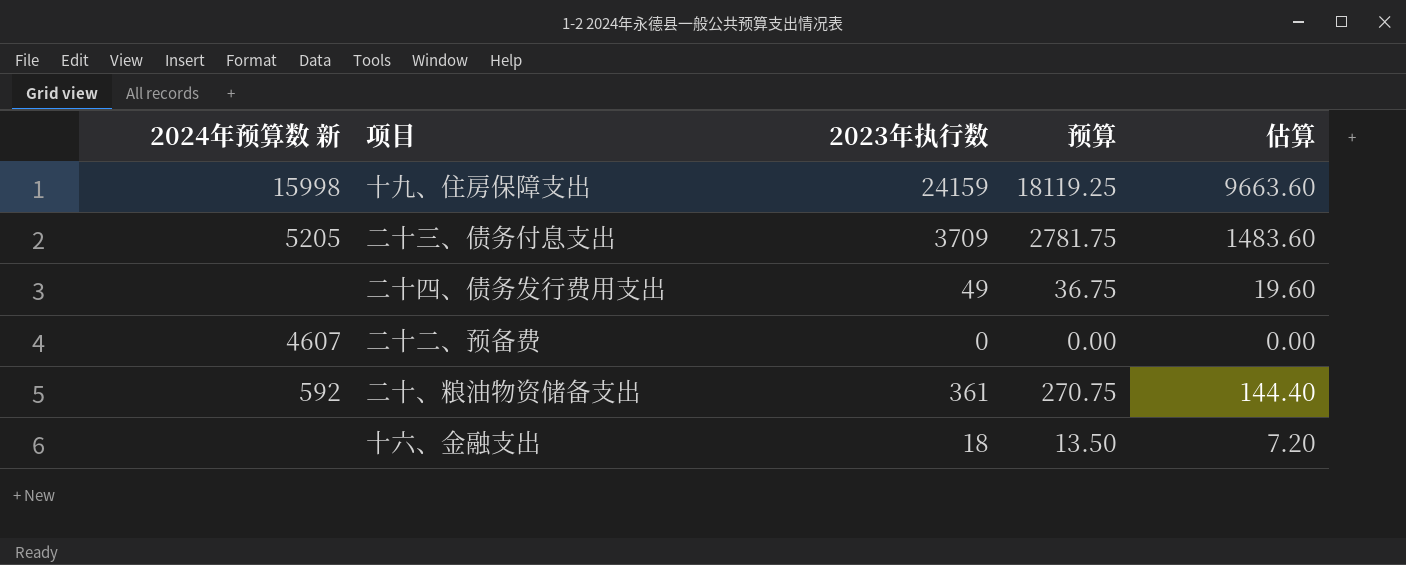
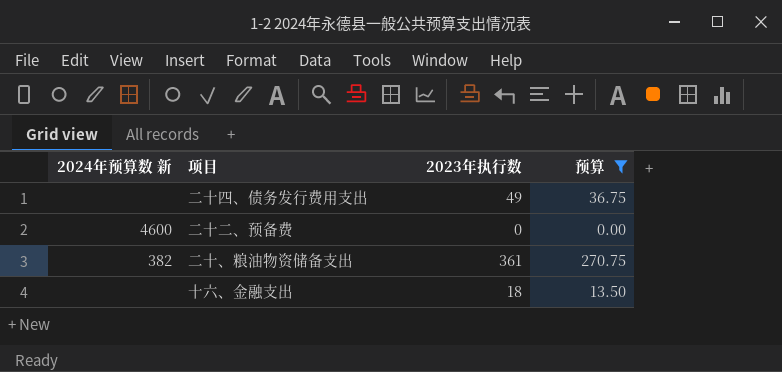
filter: none -> 预算 <= 270.75
column 估算 | formula: [2023年执行数] * 0.4 -> none
二十二、预备费 | 2024年预算数 新: 4607 -> 4600
二十、粮油物资储备支出 | 2024年预算数 新: 592 -> 382

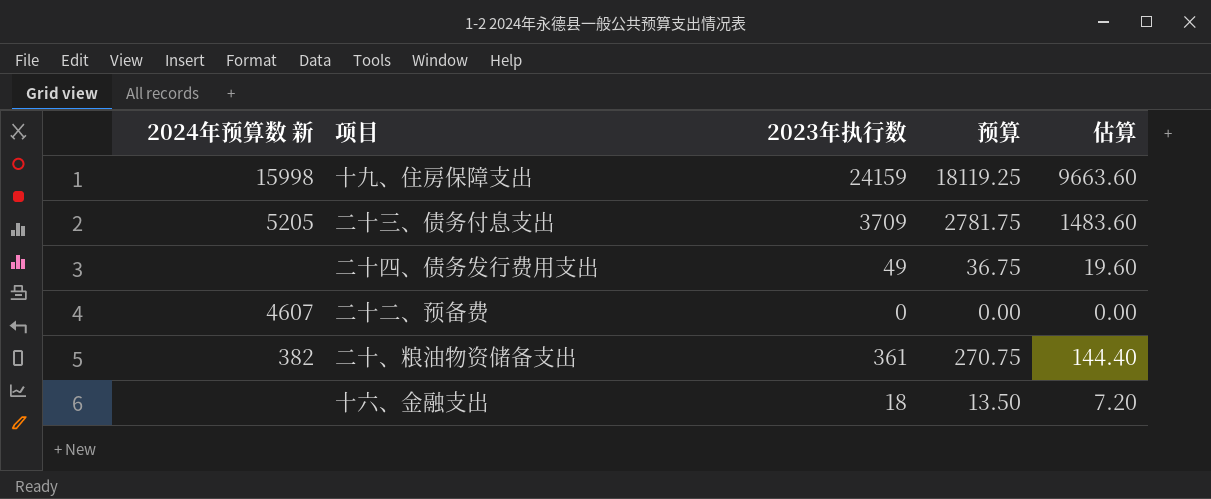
filter: 预算 <= 270.75 -> none
column 估算 | formula: none -> [2023年执行数] * 0.4
二十二、预备费 | 2024年预算数 新: 4600 -> 4607

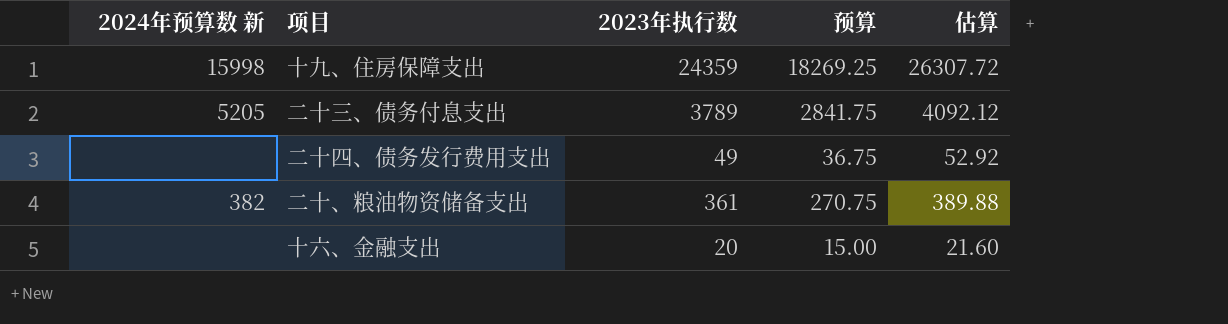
column 估算 | formula: [2023年执行数] * 0.4 -> [2023年执行数] * 1.08
row 二十二、预备费: 4607 | 0 | 0.00 | 0.00 -> none
十九、住房保障支出 | 2023年执行数: 24159 -> 24359
十九、住房保障支出 | 预算: 18119.25 -> 18269.25
二十三、债务付息支出 | 2023年执行数: 3709 -> 3789
二十三、债务付息支出 | 预算: 2781.75 -> 2841.75
十六、金融支出 | 2023年执行数: 18 -> 20
十六、金融支出 | 预算: 13.50 -> 15.00

